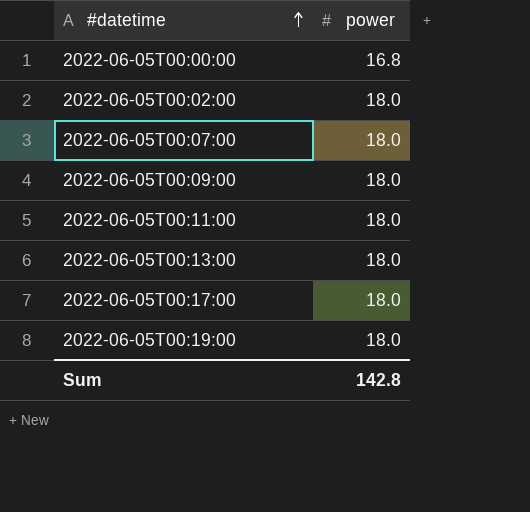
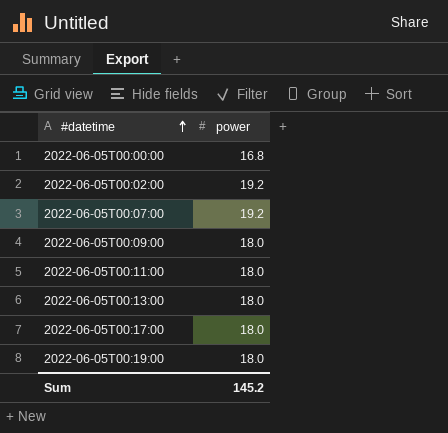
2022-06-05T00:02:00 | power: 18.0 -> 19.2
2022-06-05T00:07:00 | power: 18.0 -> 19.2
Sum | power: 142.8 -> 145.2

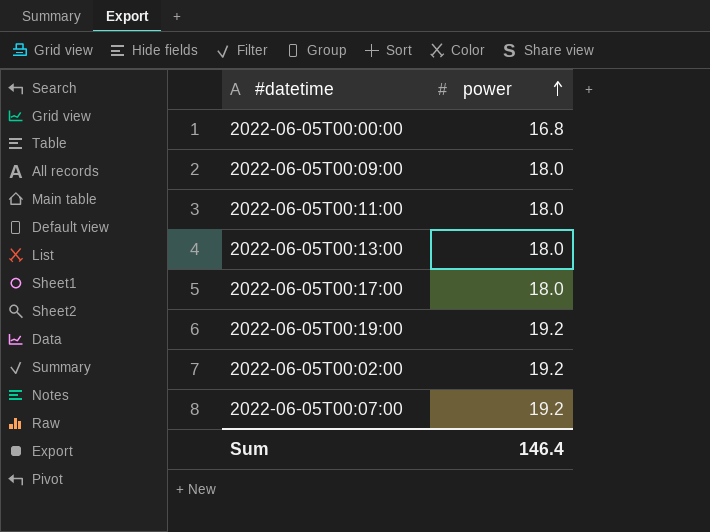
row order: #datetime ascending -> power ascending
2022-06-05T00:19:00 | power: 18.0 -> 19.2
Sum | power: 145.2 -> 146.4

